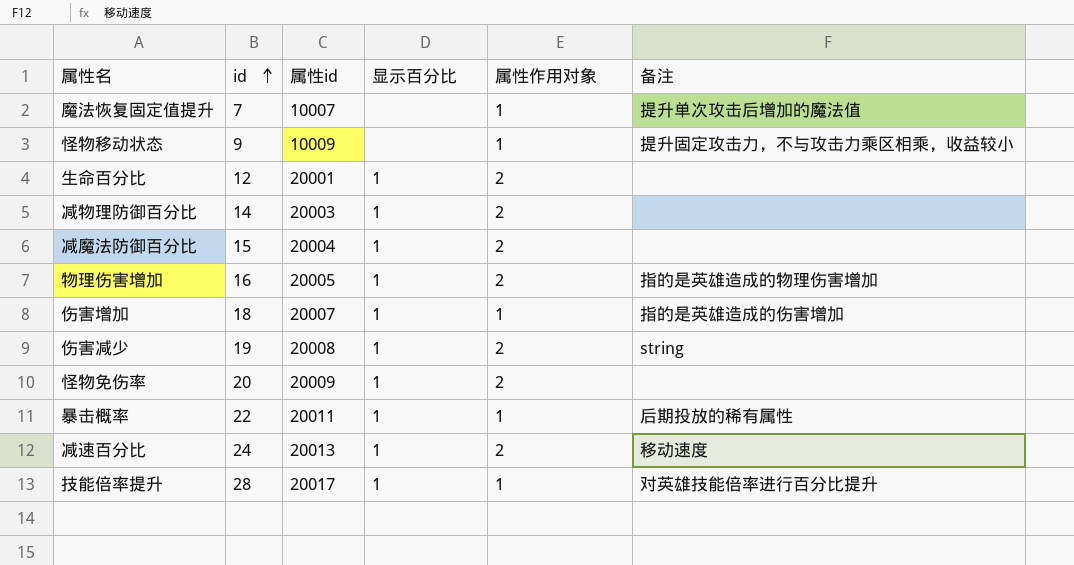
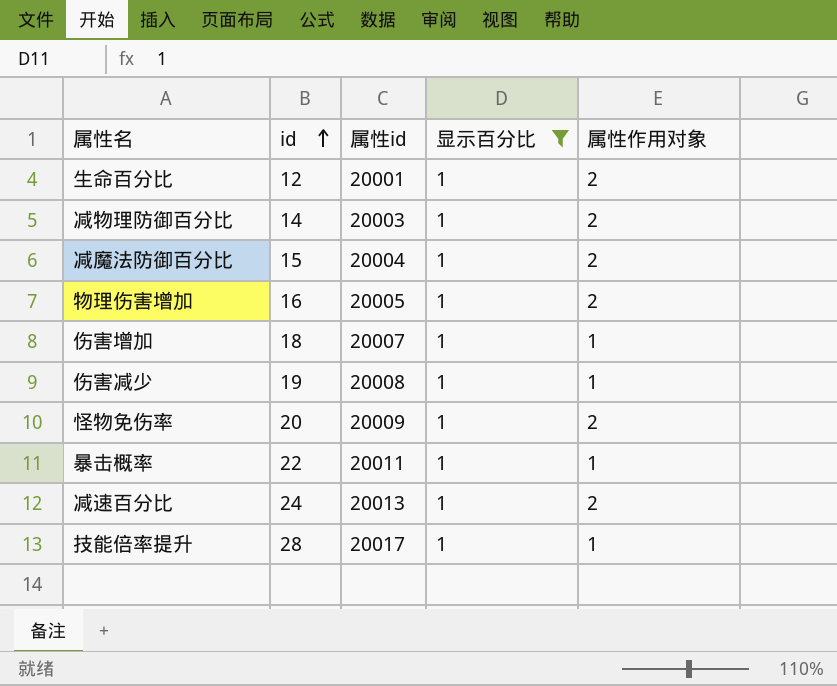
filter: none -> 显示百分比 = 1
column 备注 | position: 6 -> none
伤害减少 | 属性作用对象: 2 -> 1

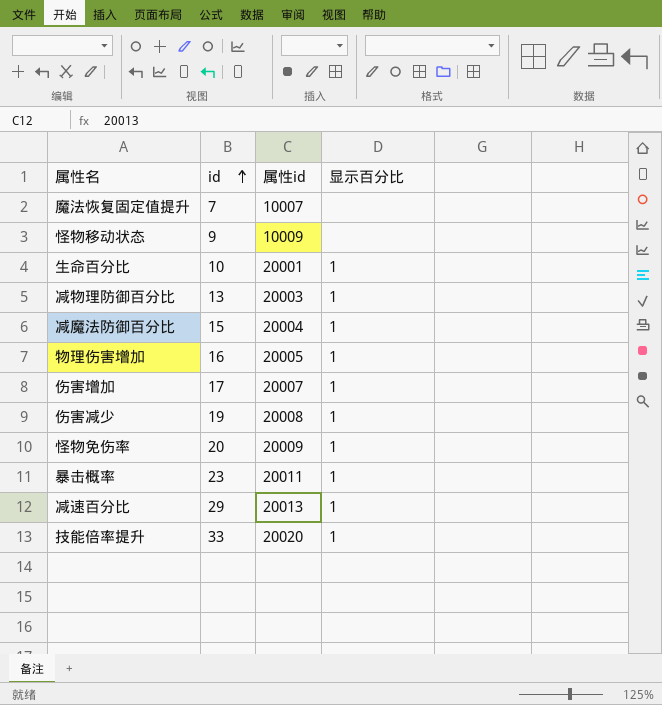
filter: 显示百分比 = 1 -> none
column 属性作用对象 | position: 5 -> none
生命百分比 | id: 12 -> 10
减物理防御百分比 | id: 14 -> 13
伤害增加 | id: 18 -> 17
暴击概率 | id: 22 -> 23
减速百分比 | id: 24 -> 29
技能倍率提升 | id: 28 -> 33
技能倍率提升 | 属性id: 20017 -> 20020

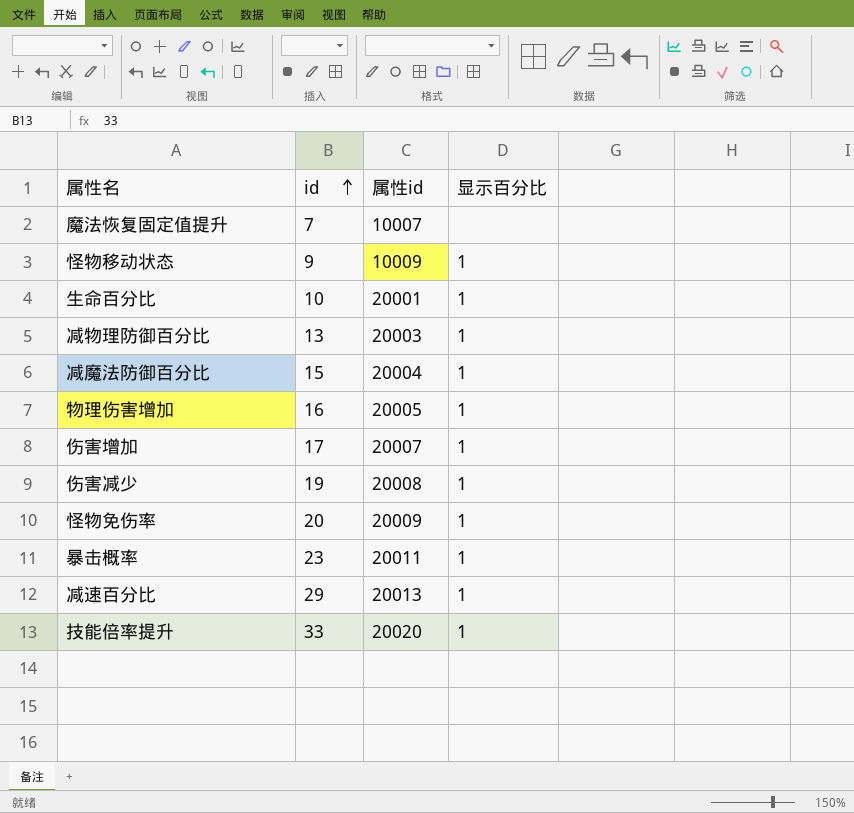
怪物移动状态 | 显示百分比: none -> 1

